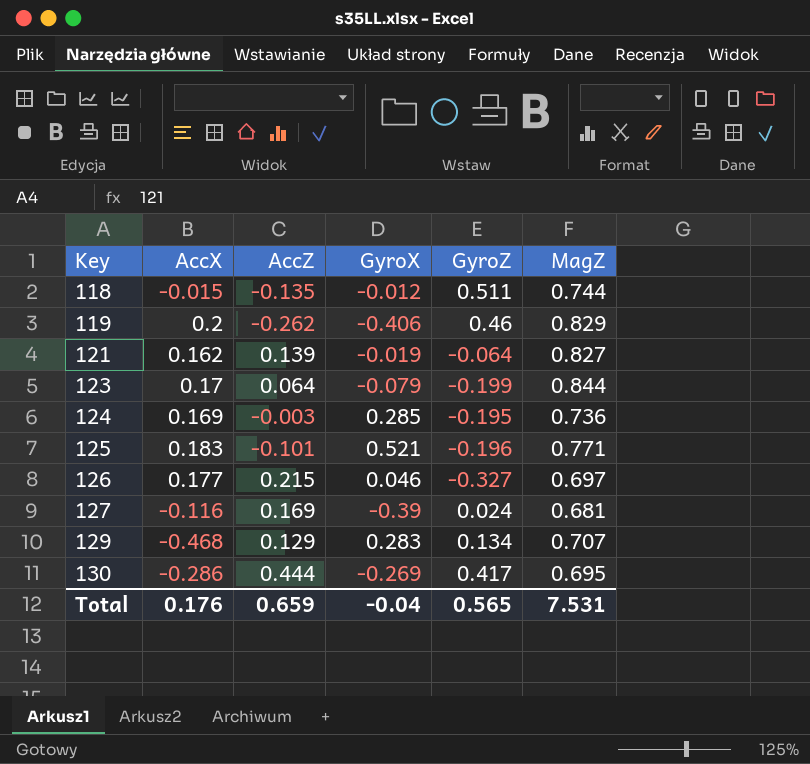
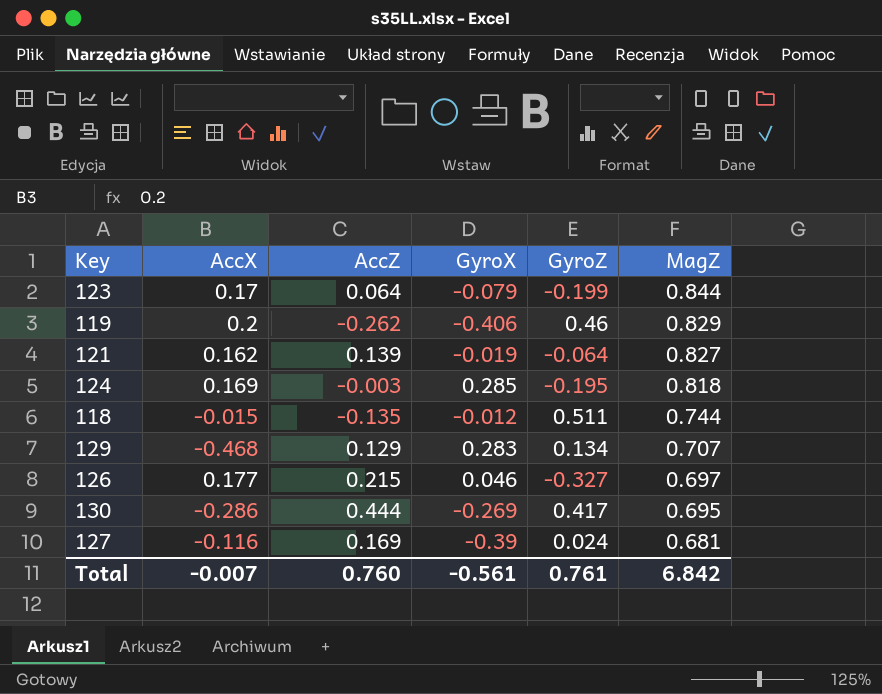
row order: Key ascending -> MagZ descending
row 125: 0.183 | -0.101 | 0.521 | -0.196 | 0.771 -> none
124 | MagZ: 0.736 -> 0.818
Total | AccX: 0.176 -> -0.007
Total | AccZ: 0.659 -> 0.760
Total | GyroX: -0.04 -> -0.561
Total | GyroZ: 0.565 -> 0.761
Total | MagZ: 7.531 -> 6.842

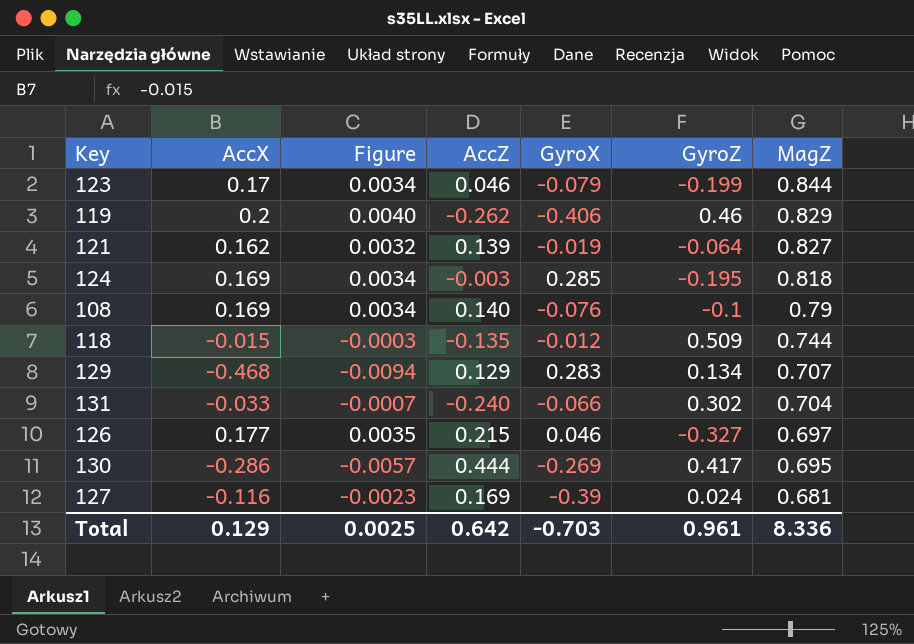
column Figure | formula: none -> [AccX] * 0.02
123 | AccZ: 0.064 -> 0.046
row 108: none -> 0.169 | 0.0034 | 0.140 | -0.076 | -0.1 | 0.79
118 | GyroZ: 0.511 -> 0.509
row 131: none -> -0.033 | -0.0007 | -0.240 | -0.066 | 0.302 | 0.704
Total | AccX: -0.007 -> 0.129
Total | AccZ: 0.760 -> 0.642
Total | GyroX: -0.561 -> -0.703
Total | GyroZ: 0.761 -> 0.961
Total | MagZ: 6.842 -> 8.336

